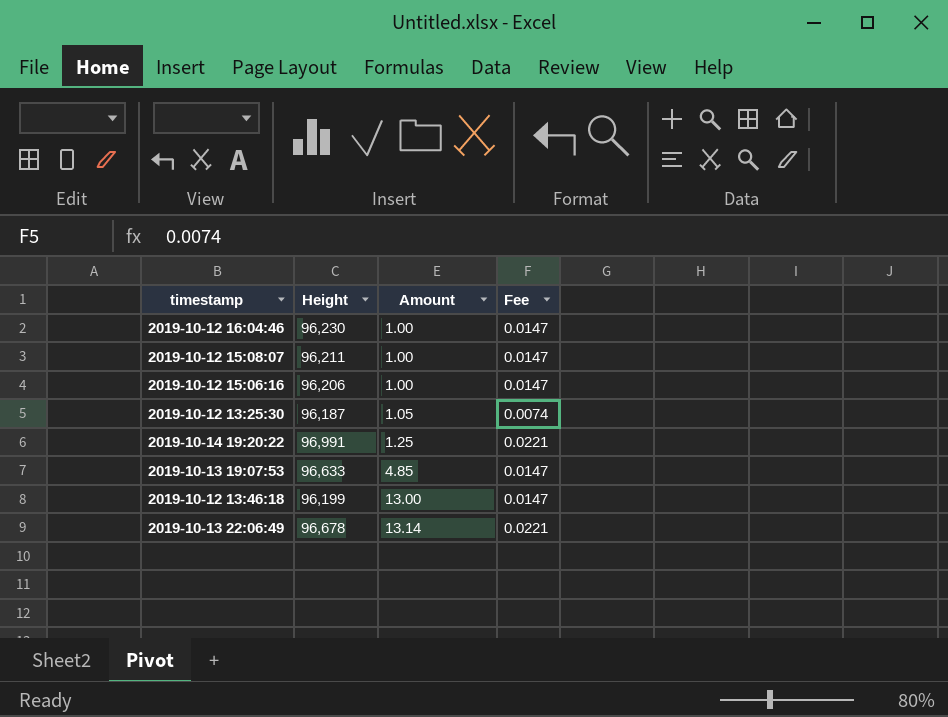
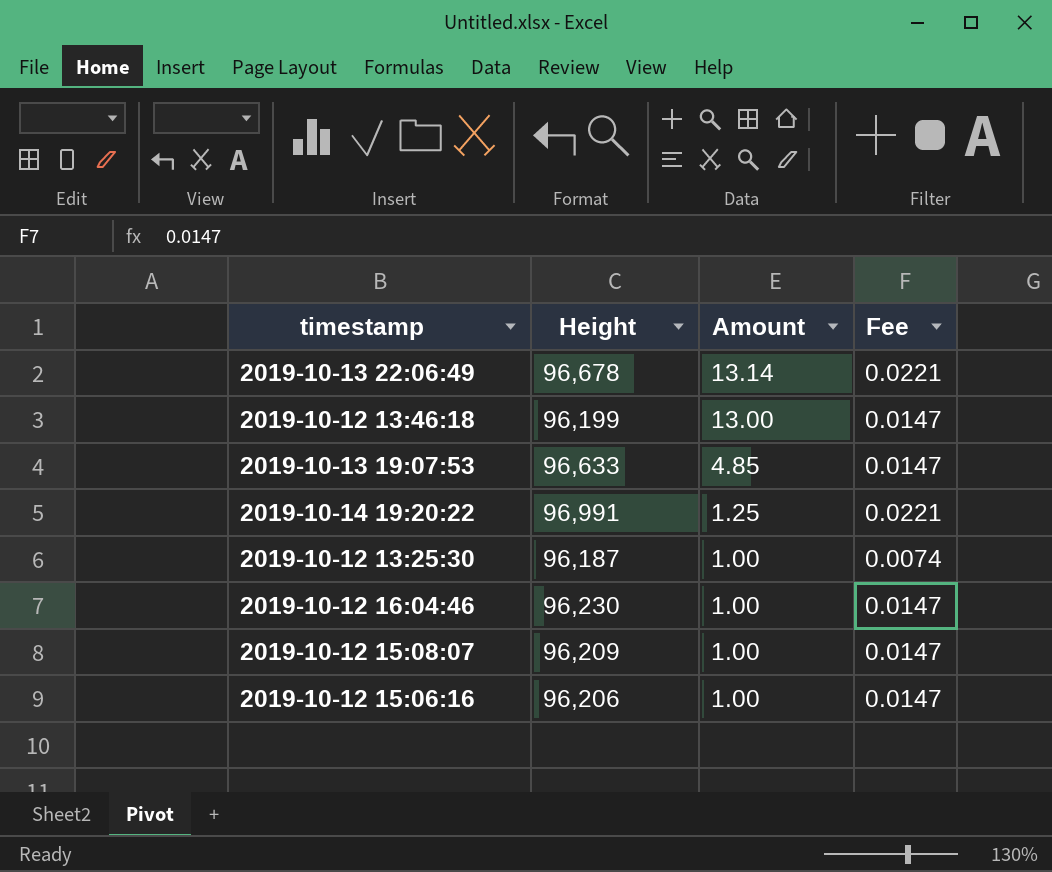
row order: Amount ascending -> Amount descending
2019-10-12 13:25:30 | Amount: 1.05 -> 1.00
2019-10-12 15:08:07 | Height: 96,211 -> 96,209

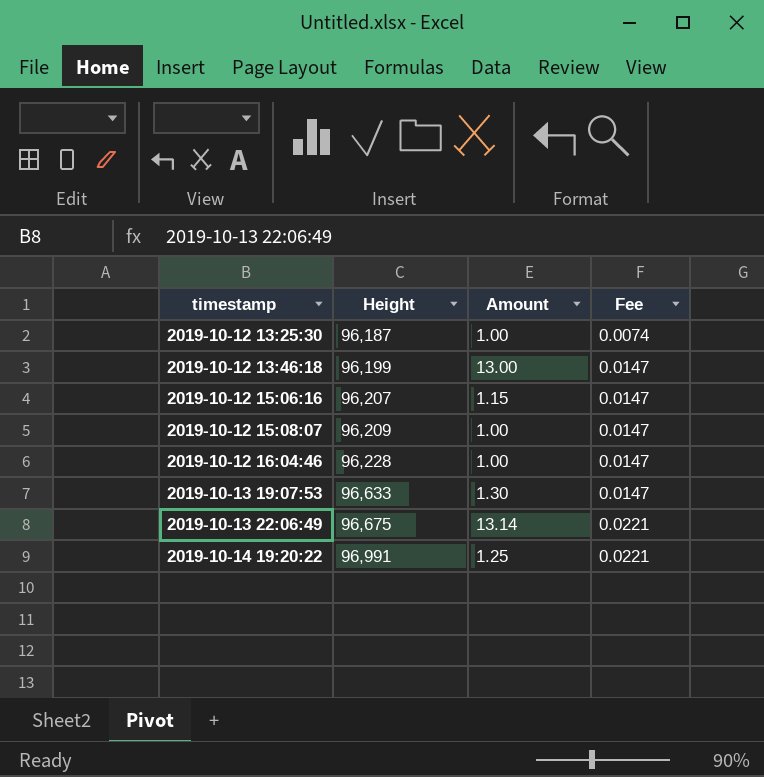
row order: Amount descending -> timestamp ascending
2019-10-12 15:06:16 | Height: 96,206 -> 96,207
2019-10-12 15:06:16 | Amount: 1.00 -> 1.15
2019-10-12 16:04:46 | Height: 96,230 -> 96,228
2019-10-13 19:07:53 | Amount: 4.85 -> 1.30
2019-10-13 22:06:49 | Height: 96,678 -> 96,675

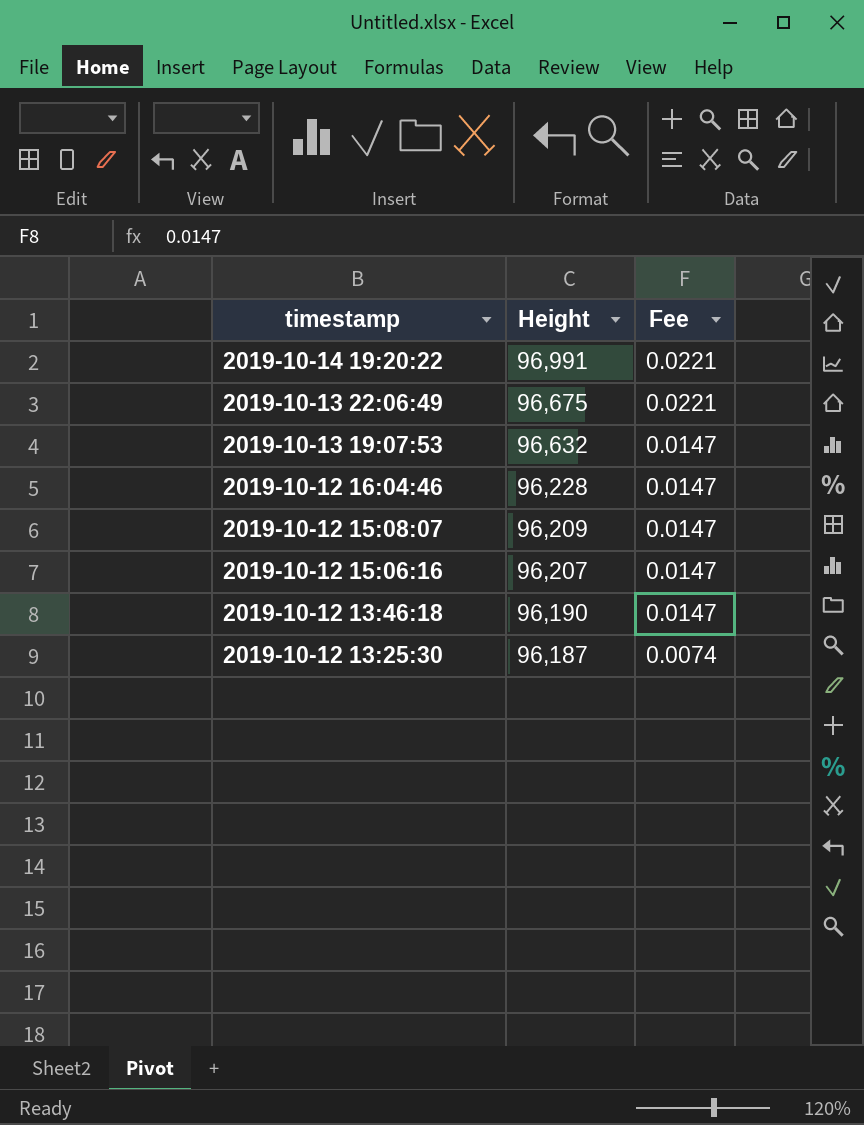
row order: timestamp ascending -> timestamp descending
column Amount | position: 3 -> none
2019-10-13 19:07:53 | Height: 96,633 -> 96,632
2019-10-12 13:46:18 | Height: 96,199 -> 96,190

